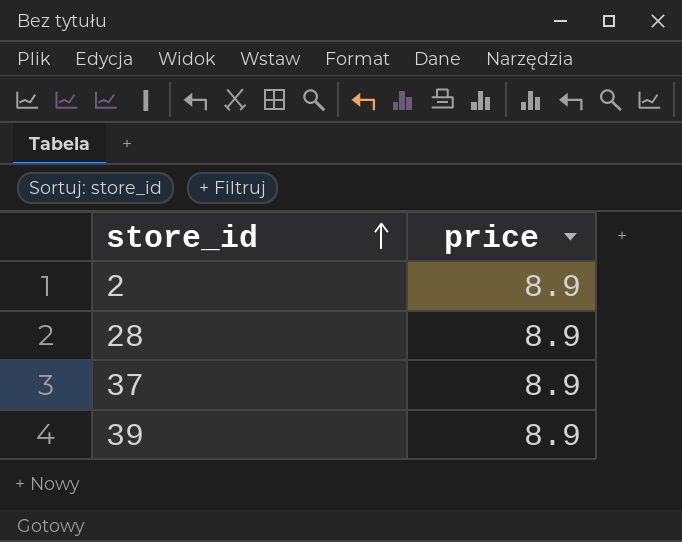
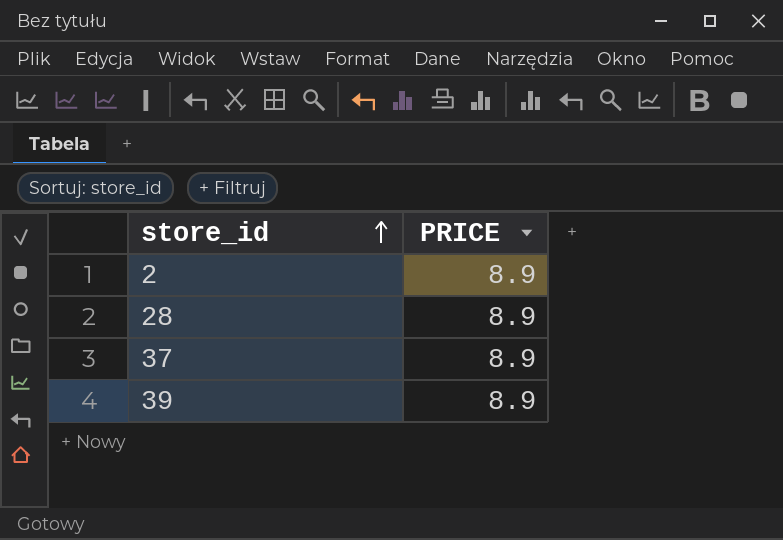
column name: price -> PRICE

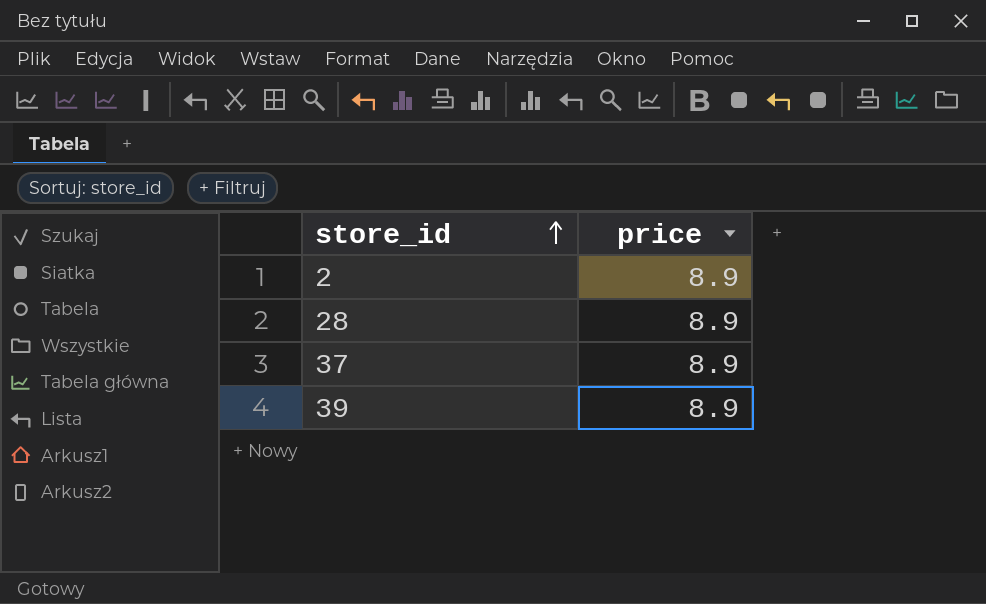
column name: PRICE -> price

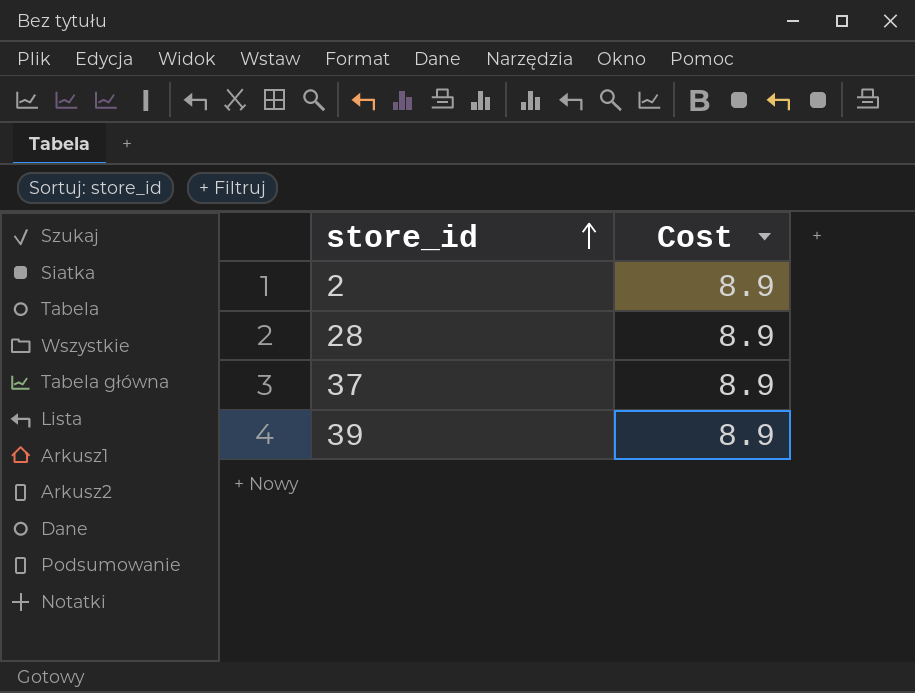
column name: price -> Cost

